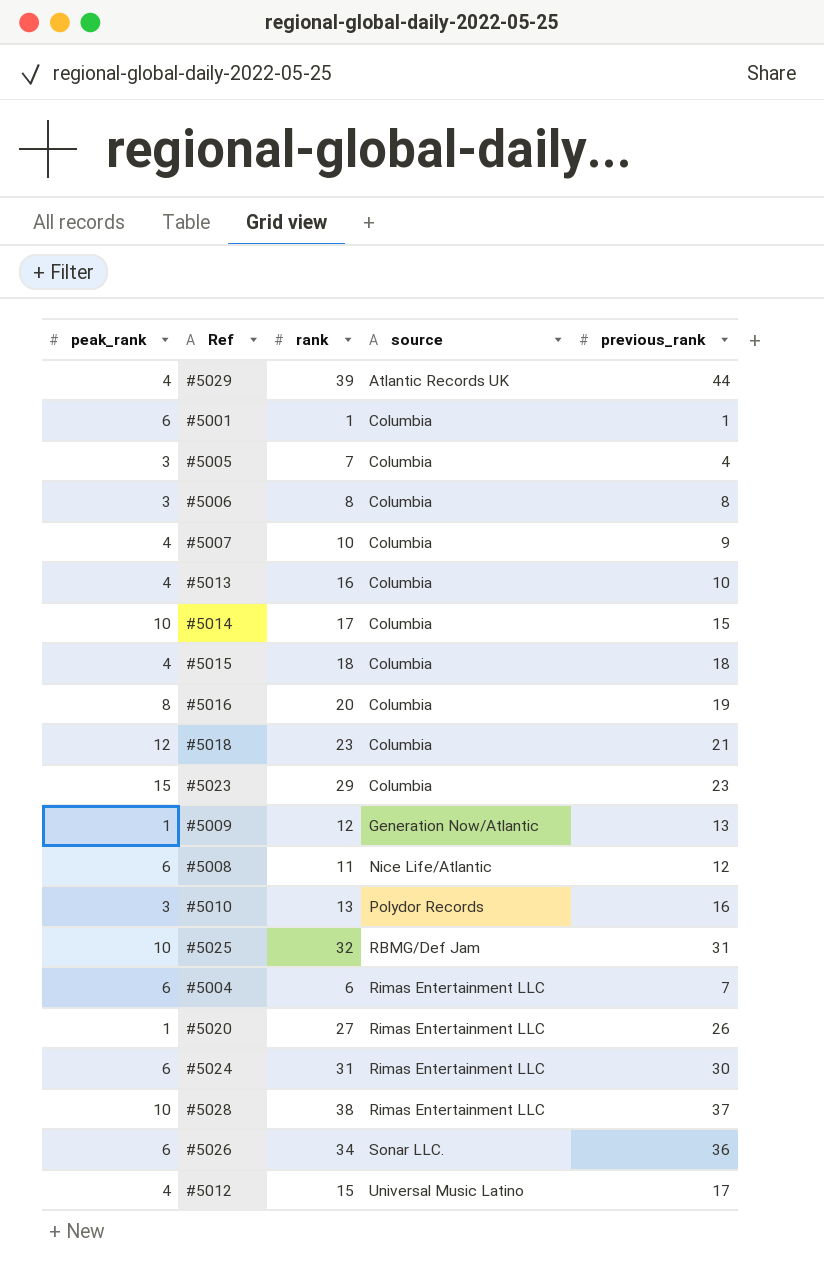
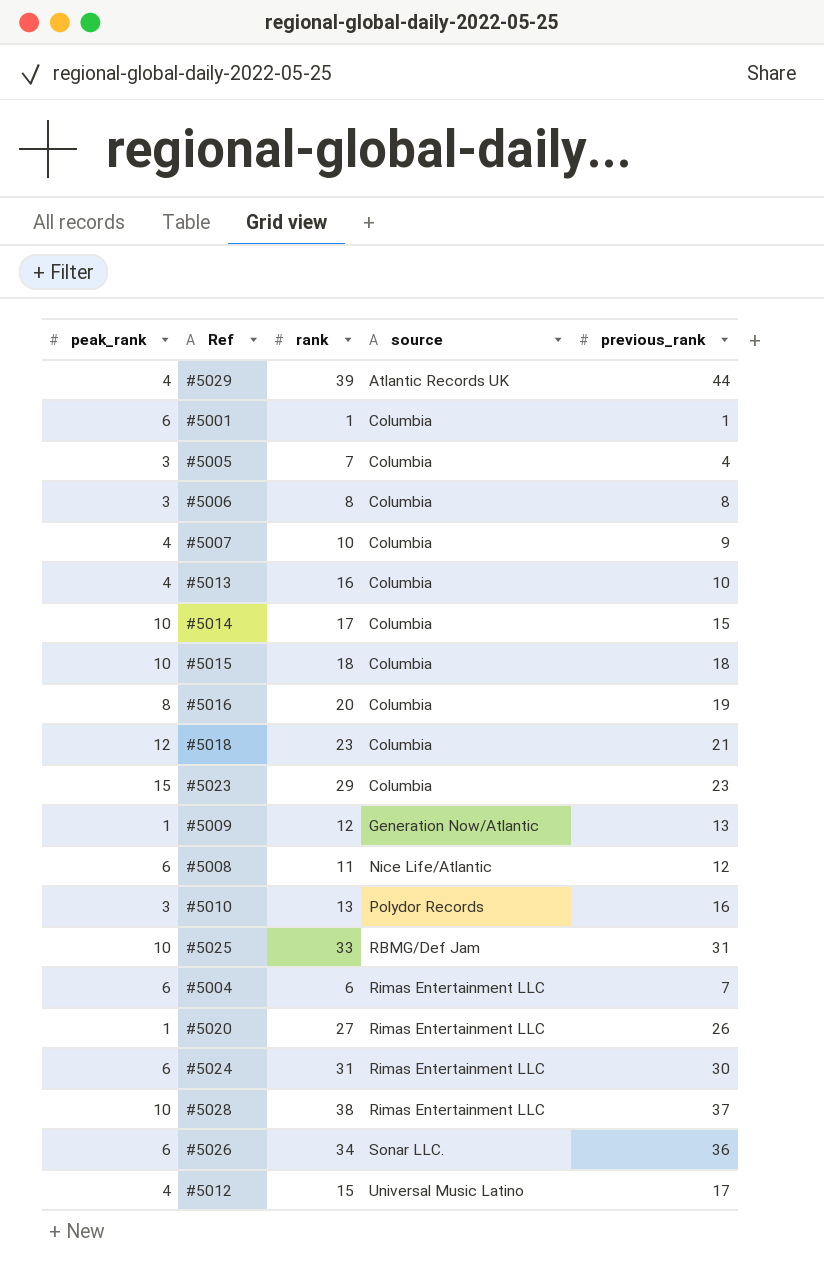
#5015 | peak_rank: 4 -> 10
#5025 | rank: 32 -> 33

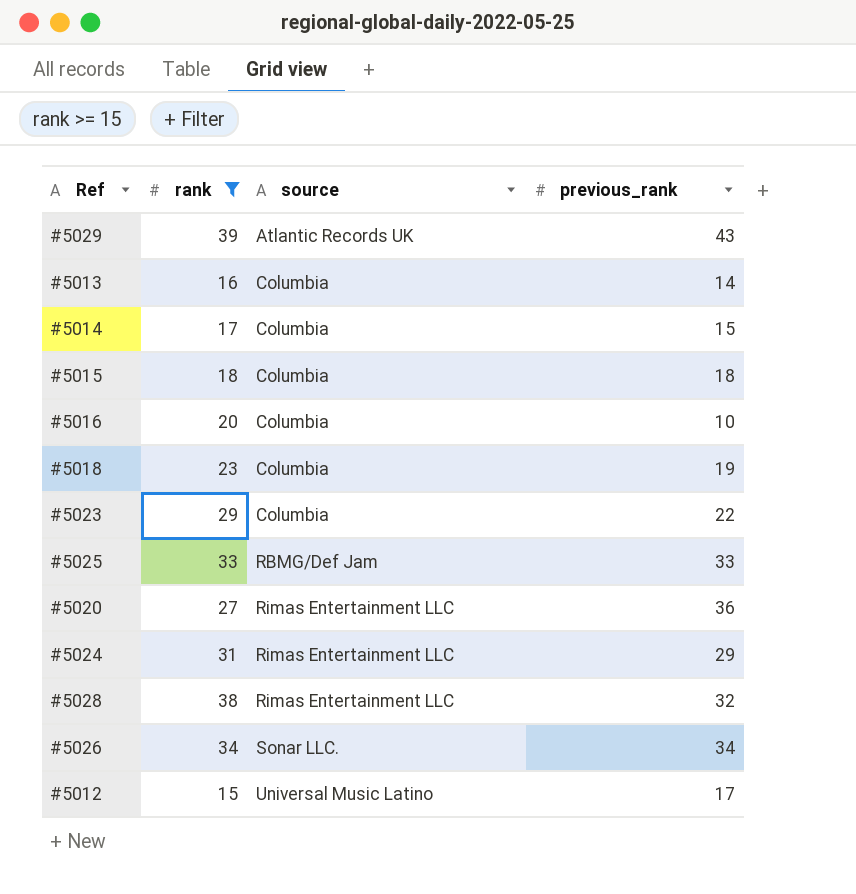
filter: none -> rank >= 15
column peak_rank | position: 1 -> none
#5029 | previous_rank: 44 -> 43
#5013 | previous_rank: 10 -> 14
#5016 | previous_rank: 19 -> 10
#5018 | previous_rank: 21 -> 19
#5023 | previous_rank: 23 -> 22
#5025 | previous_rank: 31 -> 33
#5020 | previous_rank: 26 -> 36
#5024 | previous_rank: 30 -> 29
#5028 | previous_rank: 37 -> 32
#5026 | previous_rank: 36 -> 34

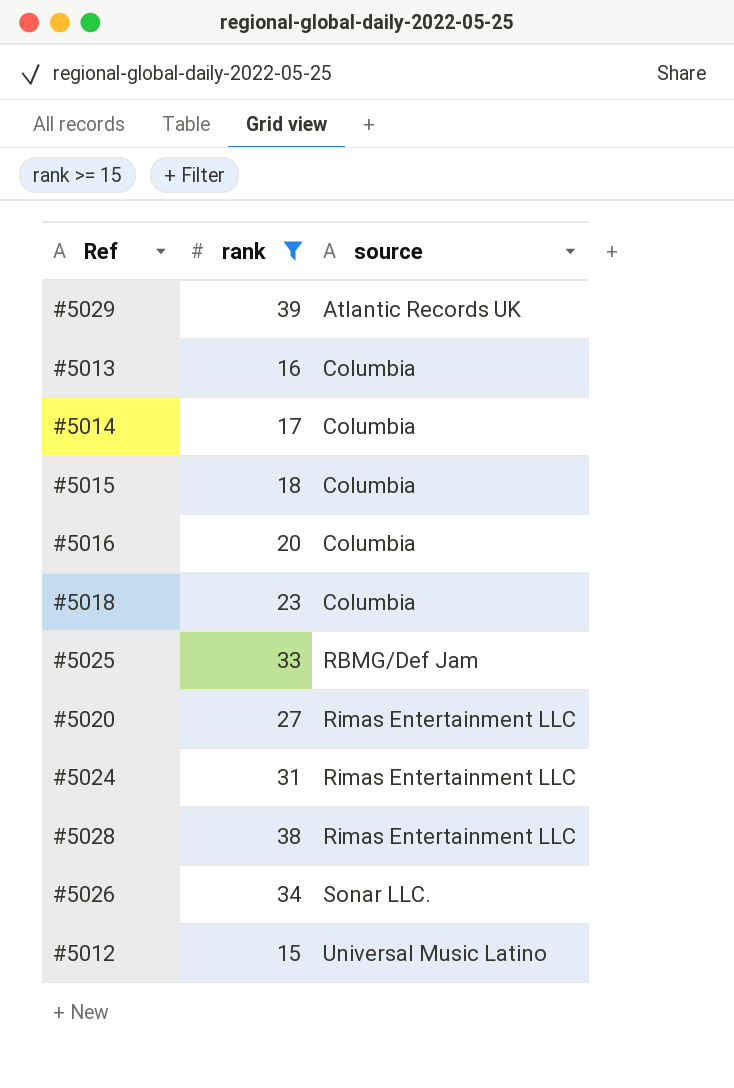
column previous_rank | position: 4 -> none
row #5023: 29 | Columbia | 22 -> none

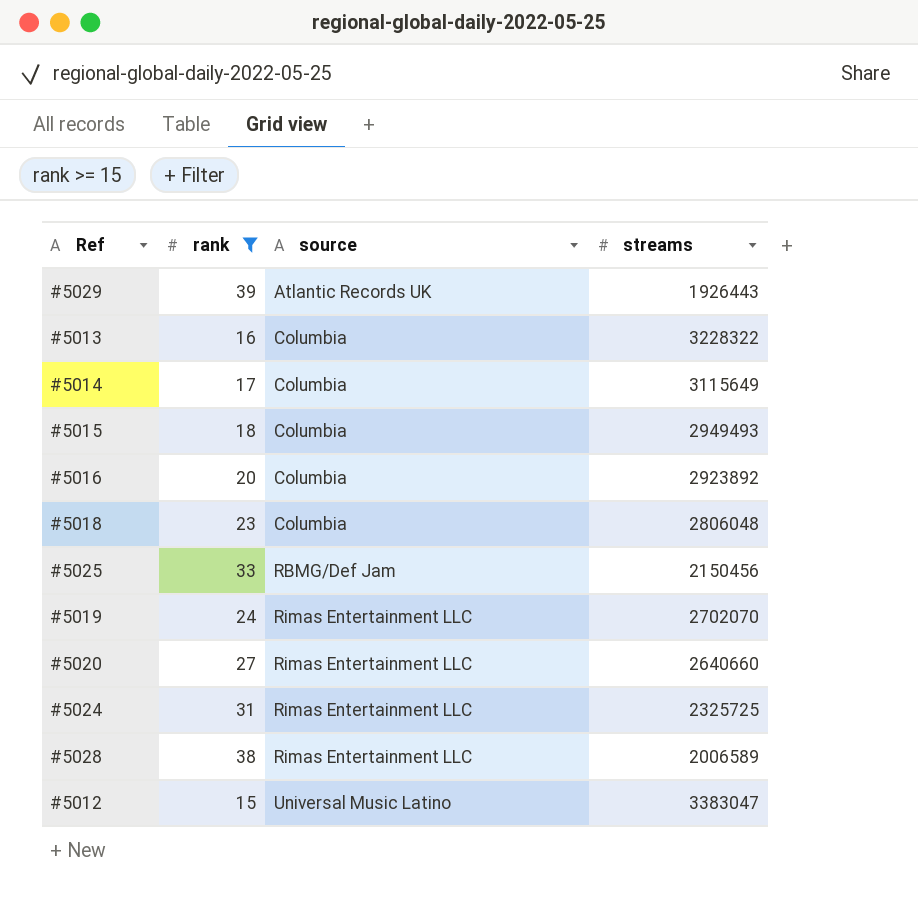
column streams | position: none -> 4
row #5026: 34 | Sonar LLC. -> none
row #5019: none -> 24 | Rimas Entertainment LLC | 2702070

